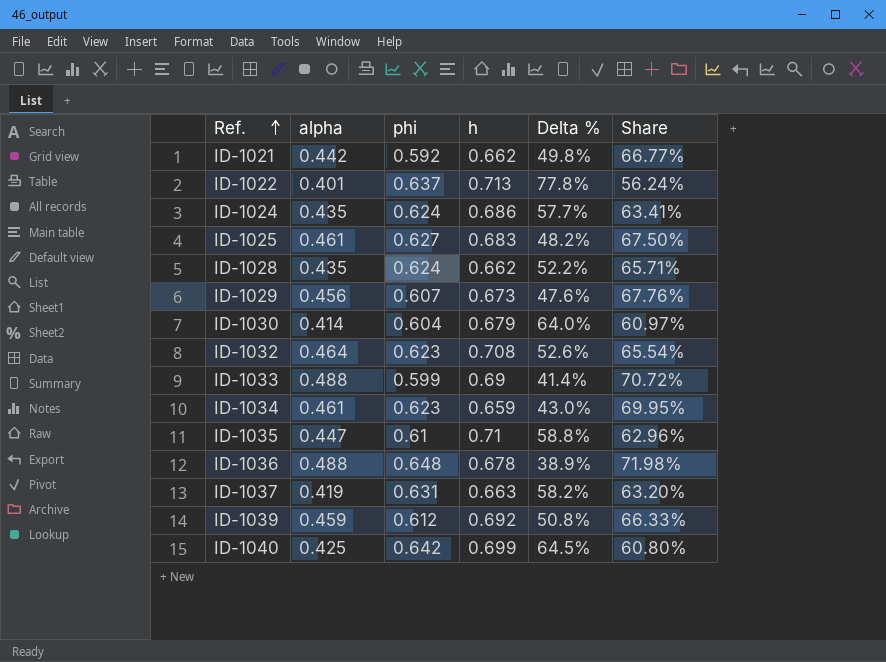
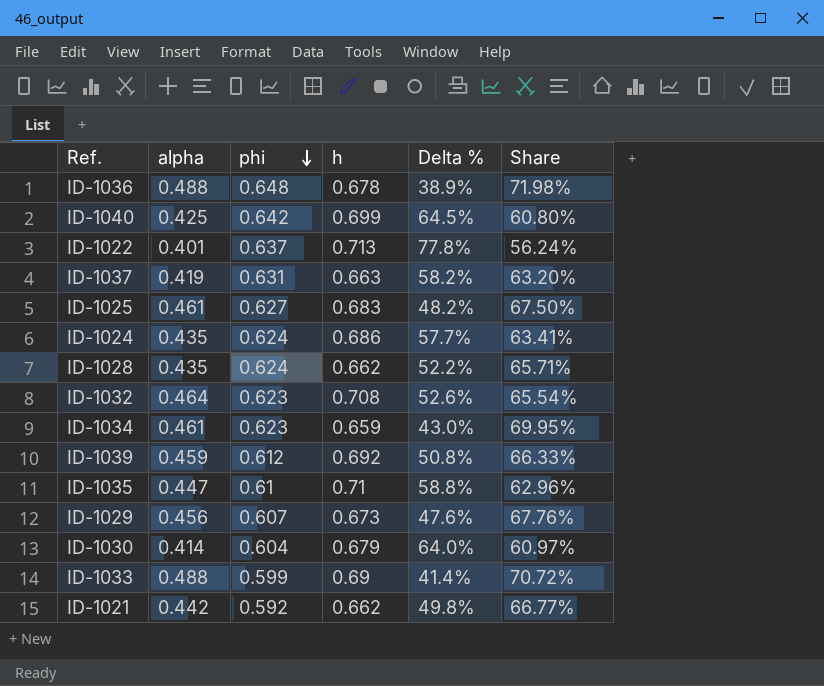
row order: Ref. ascending -> phi descending

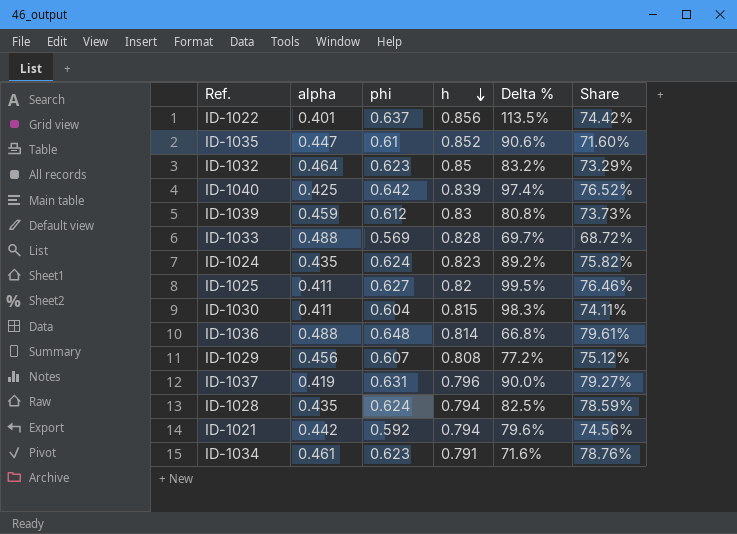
row order: phi descending -> h descending
column Share | formula: [alpha] / [h] -> [phi] / [h]
ID-1022 | h: 0.713 -> 0.856
ID-1022 | Delta %: 77.8% -> 113.5%
ID-1035 | h: 0.71 -> 0.852
ID-1035 | Delta %: 58.8% -> 90.6%
ID-1032 | h: 0.708 -> 0.85
ID-1032 | Delta %: 52.6% -> 83.2%
ID-1040 | h: 0.699 -> 0.839
ID-1040 | Delta %: 64.5% -> 97.4%
ID-1039 | h: 0.692 -> 0.83
ID-1039 | Delta %: 50.8% -> 80.8%
ID-1033 | phi: 0.599 -> 0.569
ID-1033 | h: 0.69 -> 0.828
ID-1033 | Delta %: 41.4% -> 69.7%
ID-1024 | h: 0.686 -> 0.823
ID-1024 | Delta %: 57.7% -> 89.2%
ID-1025 | alpha: 0.461 -> 0.411
ID-1025 | h: 0.683 -> 0.82
ID-1025 | Delta %: 48.2% -> 99.5%
ID-1030 | alpha: 0.414 -> 0.411
ID-1030 | h: 0.679 -> 0.815
ID-1030 | Delta %: 64.0% -> 98.3%
ID-1036 | h: 0.678 -> 0.814
ID-1036 | Delta %: 38.9% -> 66.8%
ID-1029 | h: 0.673 -> 0.808
ID-1029 | Delta %: 47.6% -> 77.2%
ID-1037 | h: 0.663 -> 0.796
ID-1037 | Delta %: 58.2% -> 90.0%
ID-1028 | h: 0.662 -> 0.794
ID-1028 | Delta %: 52.2% -> 82.5%
ID-1021 | h: 0.662 -> 0.794
ID-1021 | Delta %: 49.8% -> 79.6%
ID-1034 | h: 0.659 -> 0.791
ID-1034 | Delta %: 43.0% -> 71.6%

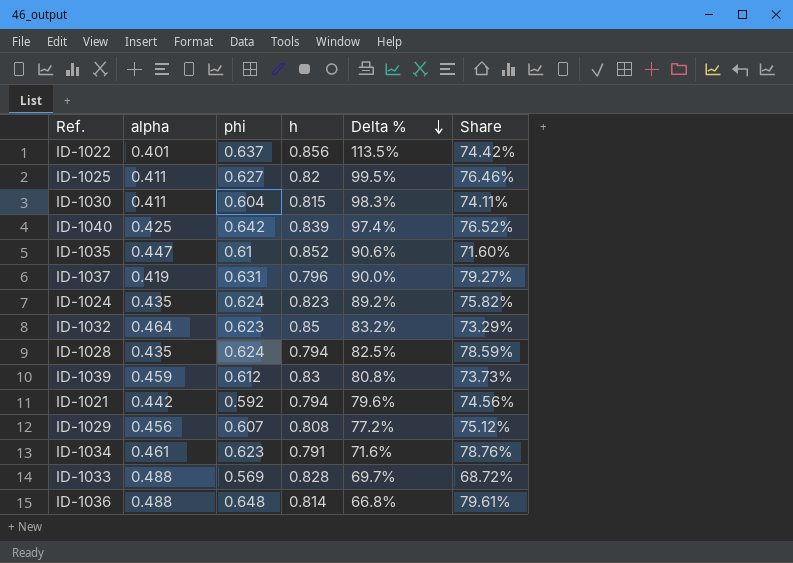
row order: h descending -> Delta % descending

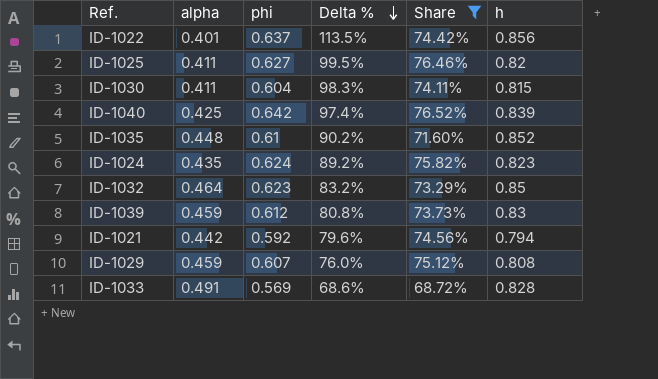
filter: none -> Share <= 76.52%
column h | position: 4 -> 6
ID-1035 | alpha: 0.447 -> 0.448
ID-1035 | Delta %: 90.6% -> 90.2%
ID-1029 | alpha: 0.456 -> 0.459
ID-1029 | Delta %: 77.2% -> 76.0%
ID-1033 | alpha: 0.488 -> 0.491
ID-1033 | Delta %: 69.7% -> 68.6%

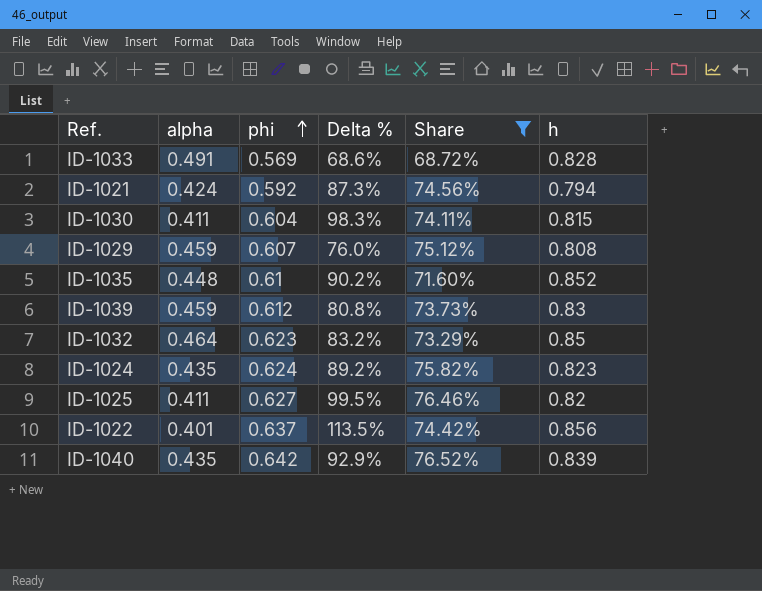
row order: Delta % descending -> phi ascending
ID-1021 | alpha: 0.442 -> 0.424
ID-1021 | Delta %: 79.6% -> 87.3%
ID-1040 | alpha: 0.425 -> 0.435
ID-1040 | Delta %: 97.4% -> 92.9%

